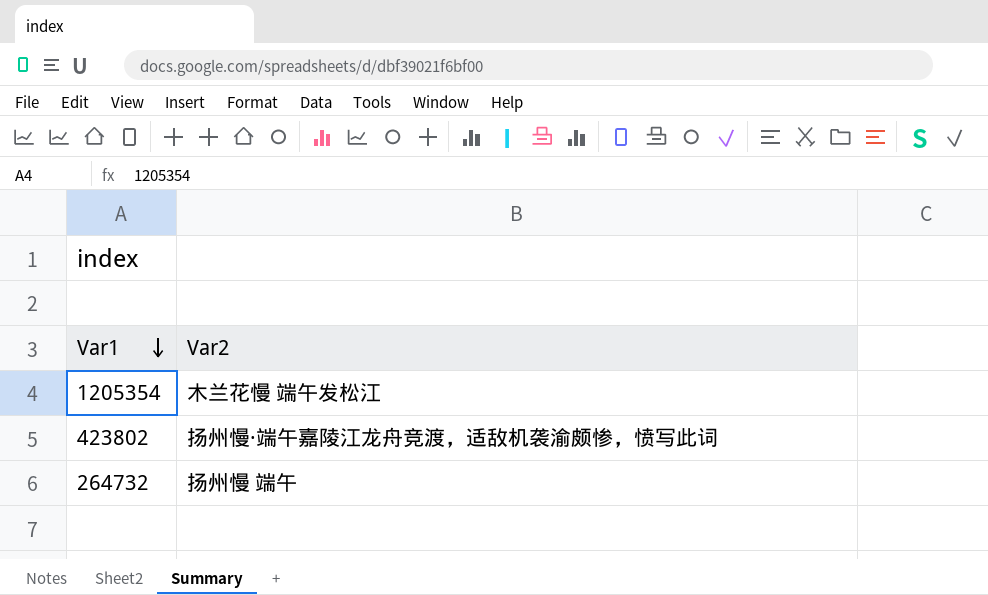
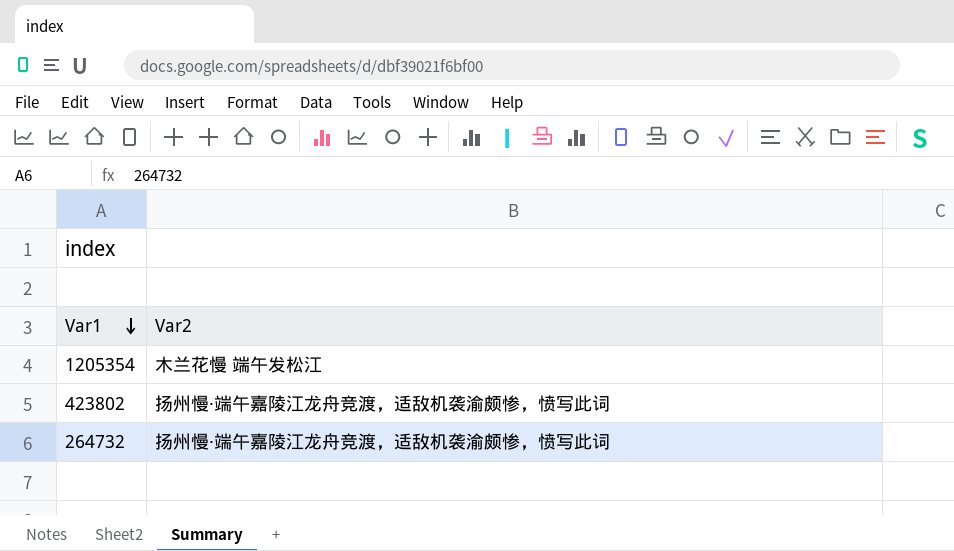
264732 | Var2: 扬州慢 端午 -> 扬州慢·端午嘉陵江龙舟竞渡，适敌机袭渝颇惨，愤写此词

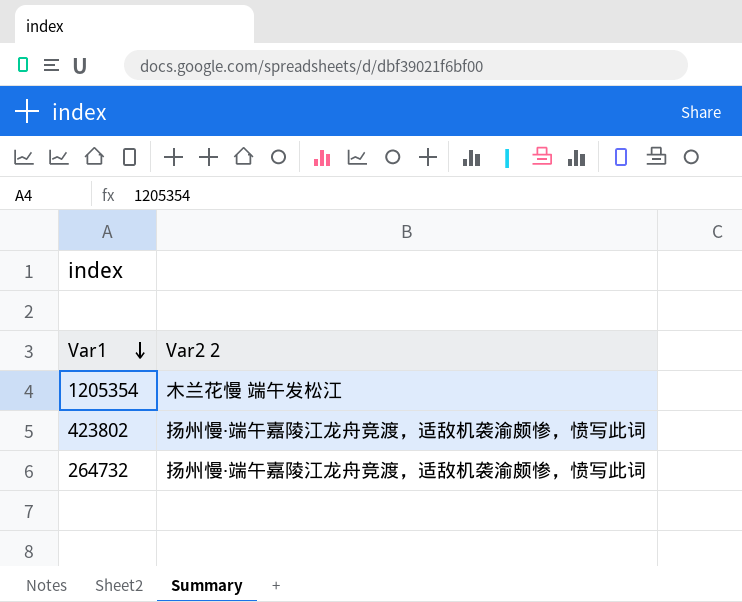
column name: Var2 -> Var2 2

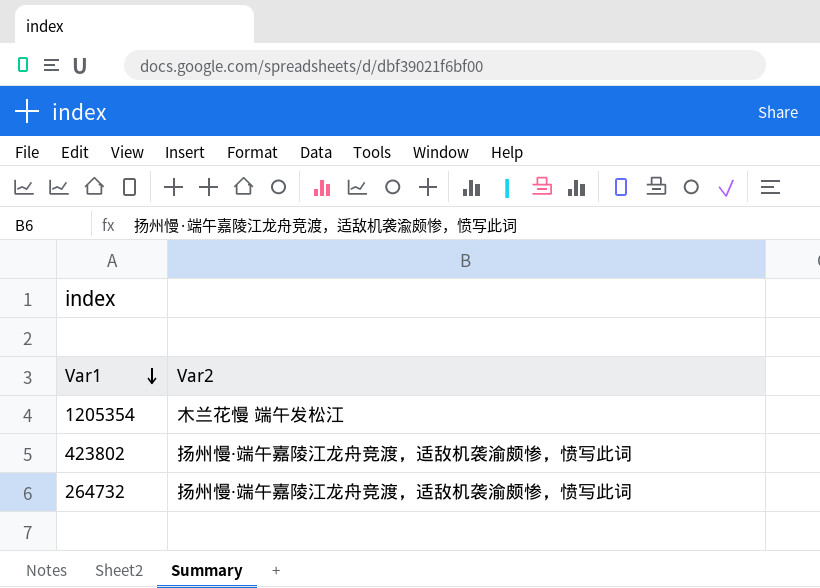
column name: Var2 2 -> Var2

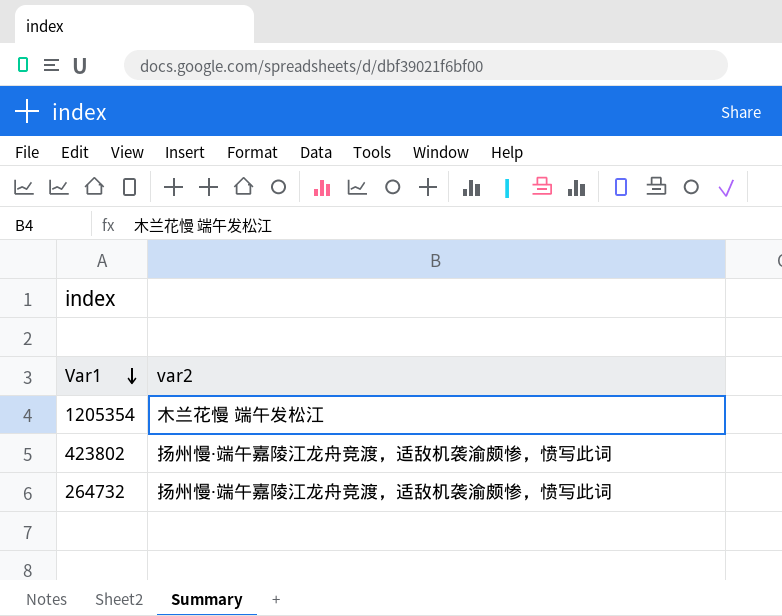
column name: Var2 -> var2

